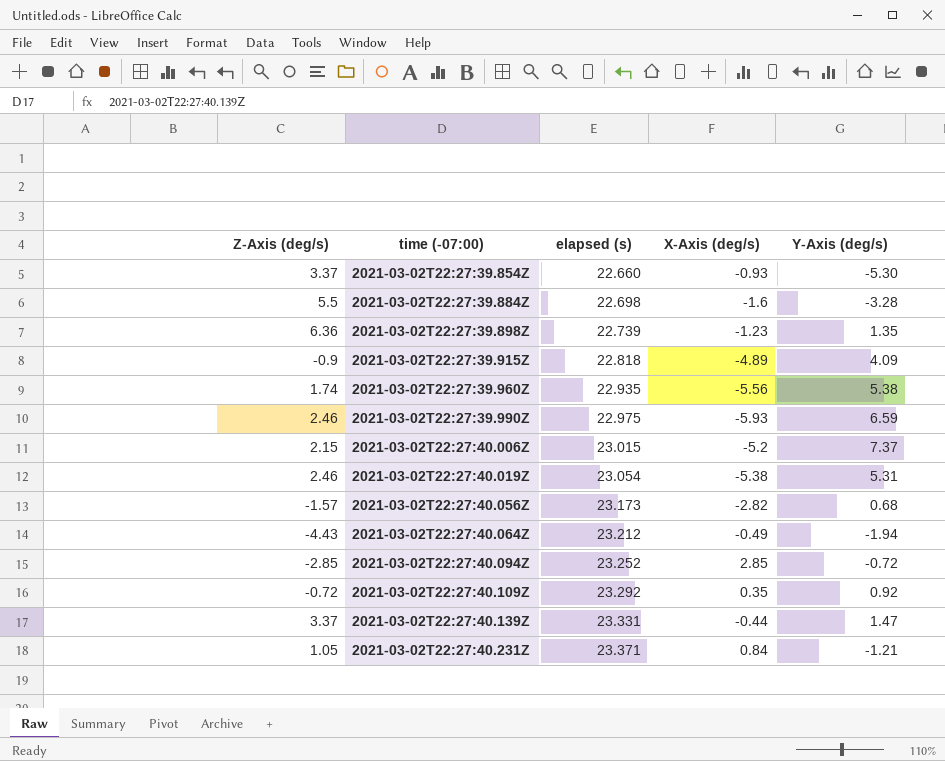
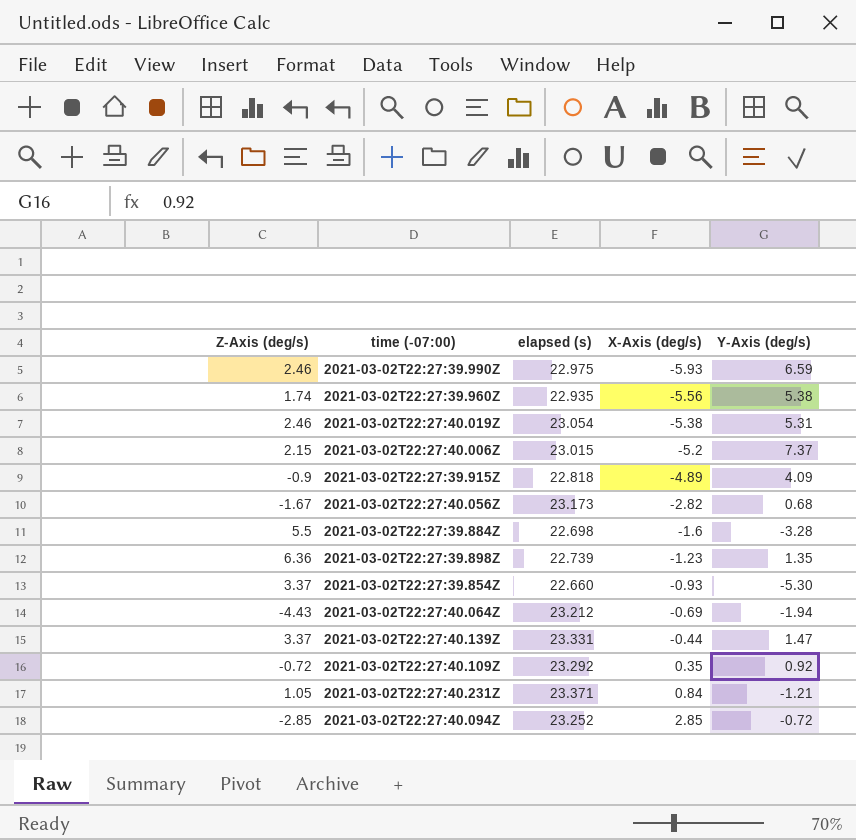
row order: time (-07:00) ascending -> X-Axis (deg/s) ascending
2021-03-02T22:27:40.056Z | Z-Axis (deg/s): -1.57 -> -1.67
2021-03-02T22:27:40.064Z | X-Axis (deg/s): -0.49 -> -0.69

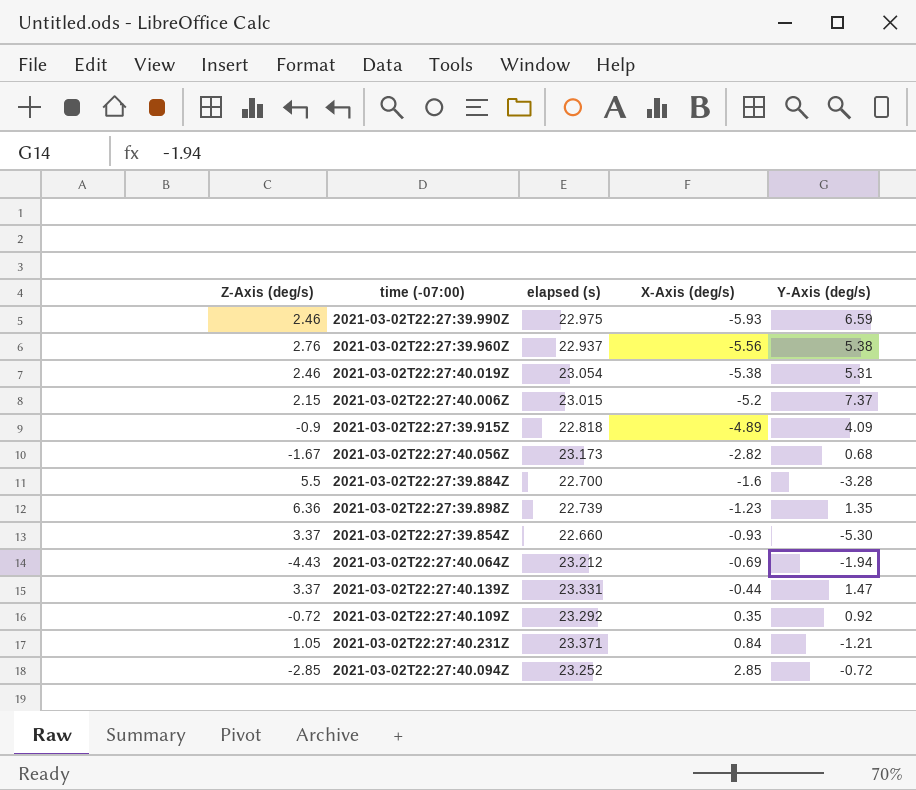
2021-03-02T22:27:39.960Z | Z-Axis (deg/s): 1.74 -> 2.76
2021-03-02T22:27:39.960Z | elapsed (s): 22.935 -> 22.937
2021-03-02T22:27:39.884Z | elapsed (s): 22.698 -> 22.700

